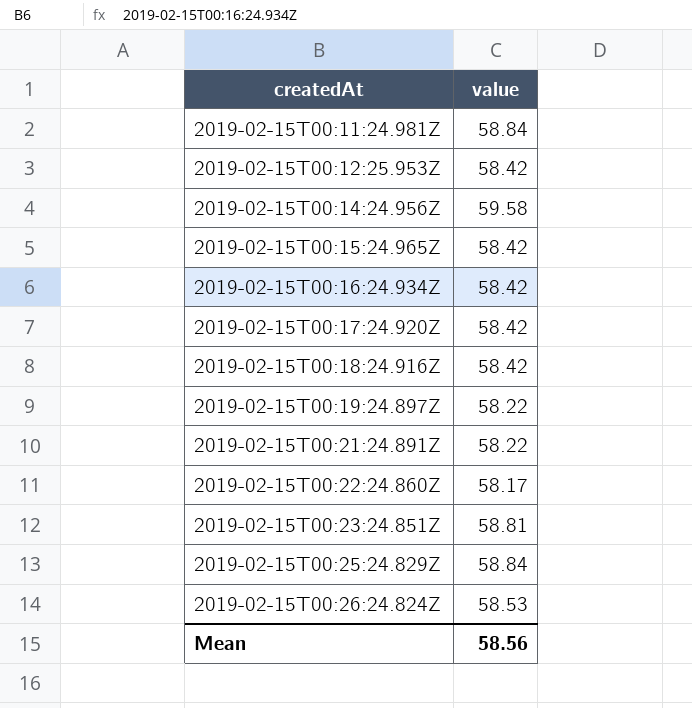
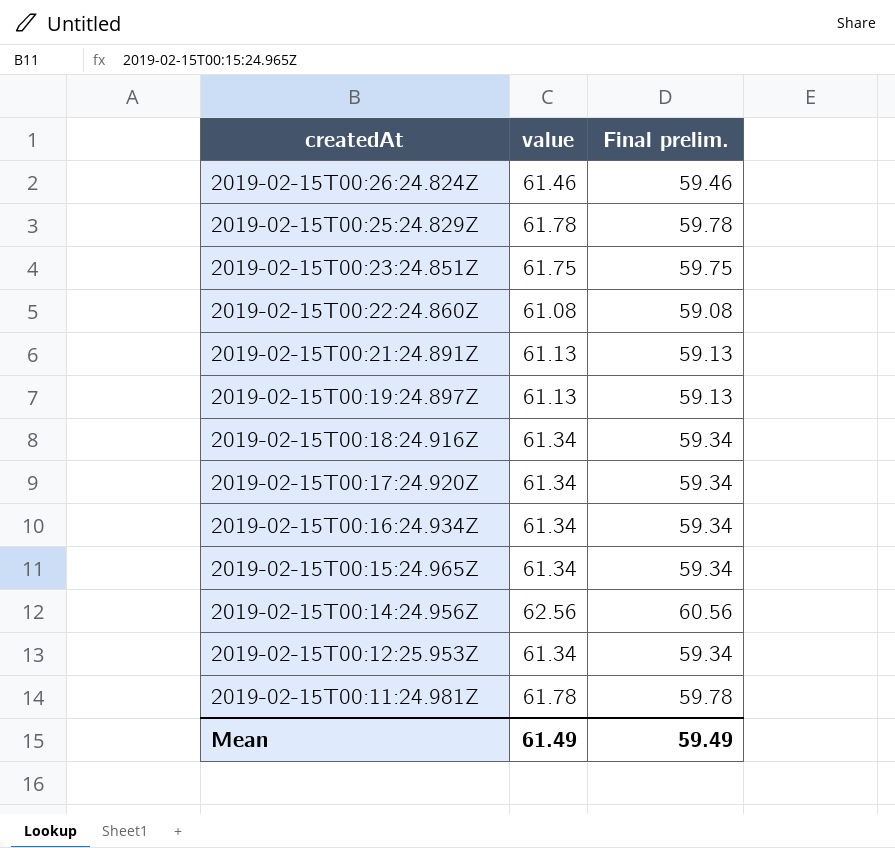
row order: createdAt ascending -> createdAt descending
column Final prelim. | formula: none -> [value] - 2
2019-02-15T00:26:24.824Z | value: 58.53 -> 61.46
2019-02-15T00:25:24.829Z | value: 58.84 -> 61.78
2019-02-15T00:23:24.851Z | value: 58.81 -> 61.75
2019-02-15T00:22:24.860Z | value: 58.17 -> 61.08
2019-02-15T00:21:24.891Z | value: 58.22 -> 61.13
2019-02-15T00:19:24.897Z | value: 58.22 -> 61.13
2019-02-15T00:18:24.916Z | value: 58.42 -> 61.34
2019-02-15T00:17:24.920Z | value: 58.42 -> 61.34
2019-02-15T00:16:24.934Z | value: 58.42 -> 61.34
2019-02-15T00:15:24.965Z | value: 58.42 -> 61.34
2019-02-15T00:14:24.956Z | value: 59.58 -> 62.56
2019-02-15T00:12:25.953Z | value: 58.42 -> 61.34
2019-02-15T00:11:24.981Z | value: 58.84 -> 61.78
Mean | value: 58.56 -> 61.49

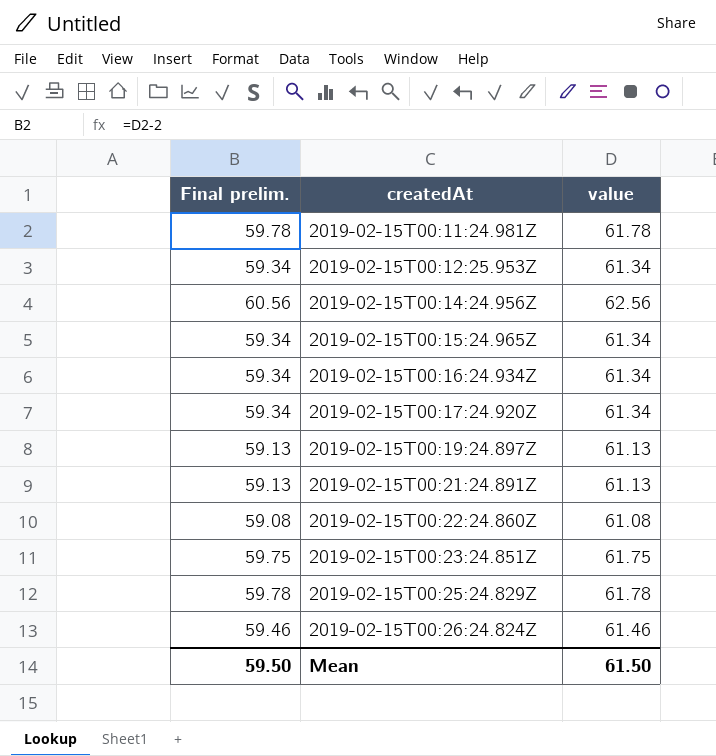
row order: createdAt descending -> createdAt ascending
column Final prelim. | position: 3 -> 1
row 2019-02-15T00:18:24.916Z: 61.34 | 59.34 -> none
Mean | Final prelim.: 59.49 -> 59.50
Mean | value: 61.49 -> 61.50

